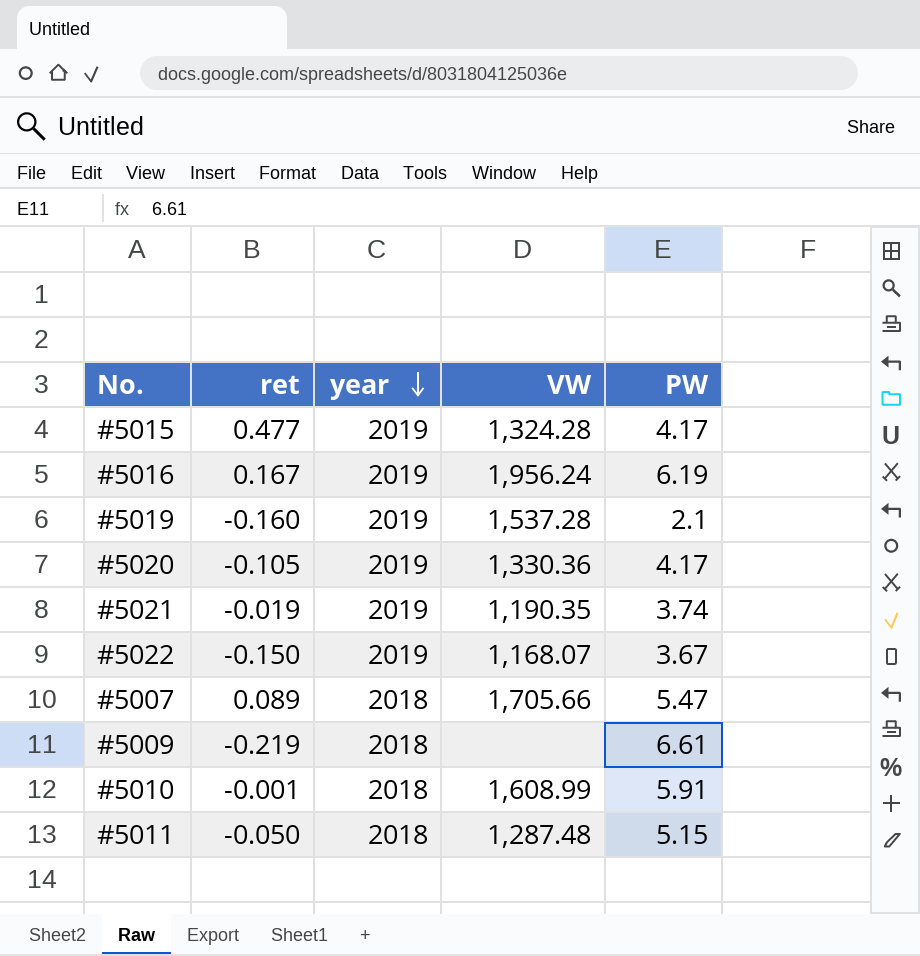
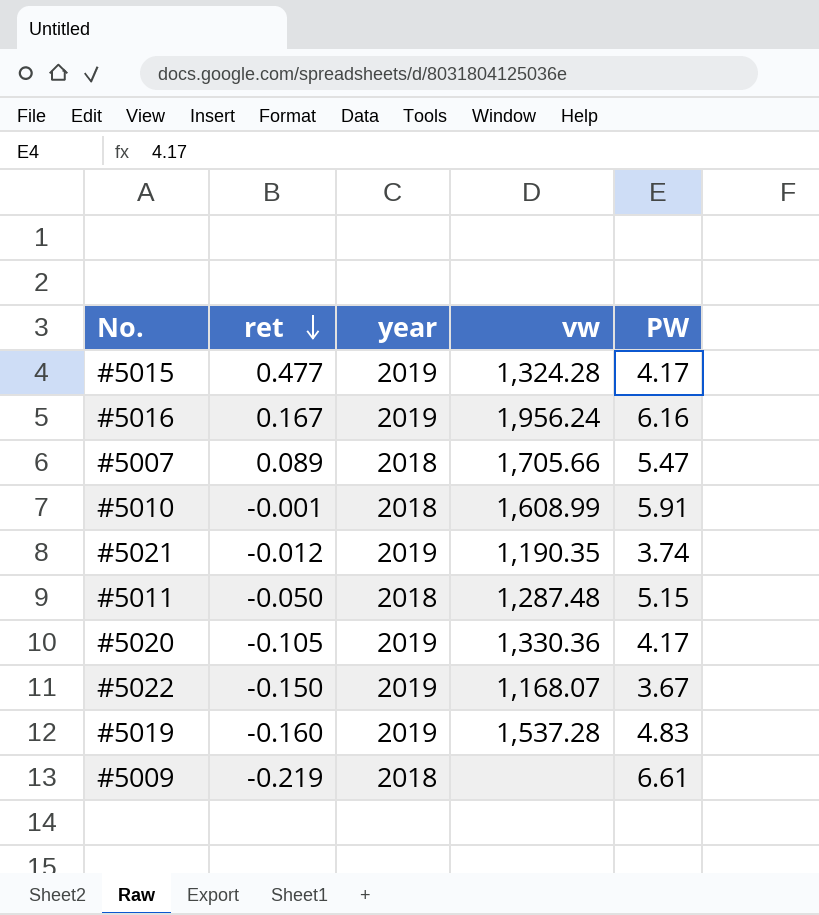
row order: year descending -> ret descending
column name: VW -> vw
#5016 | PW: 6.19 -> 6.16
#5021 | ret: -0.019 -> -0.012
#5019 | PW: 2.1 -> 4.83

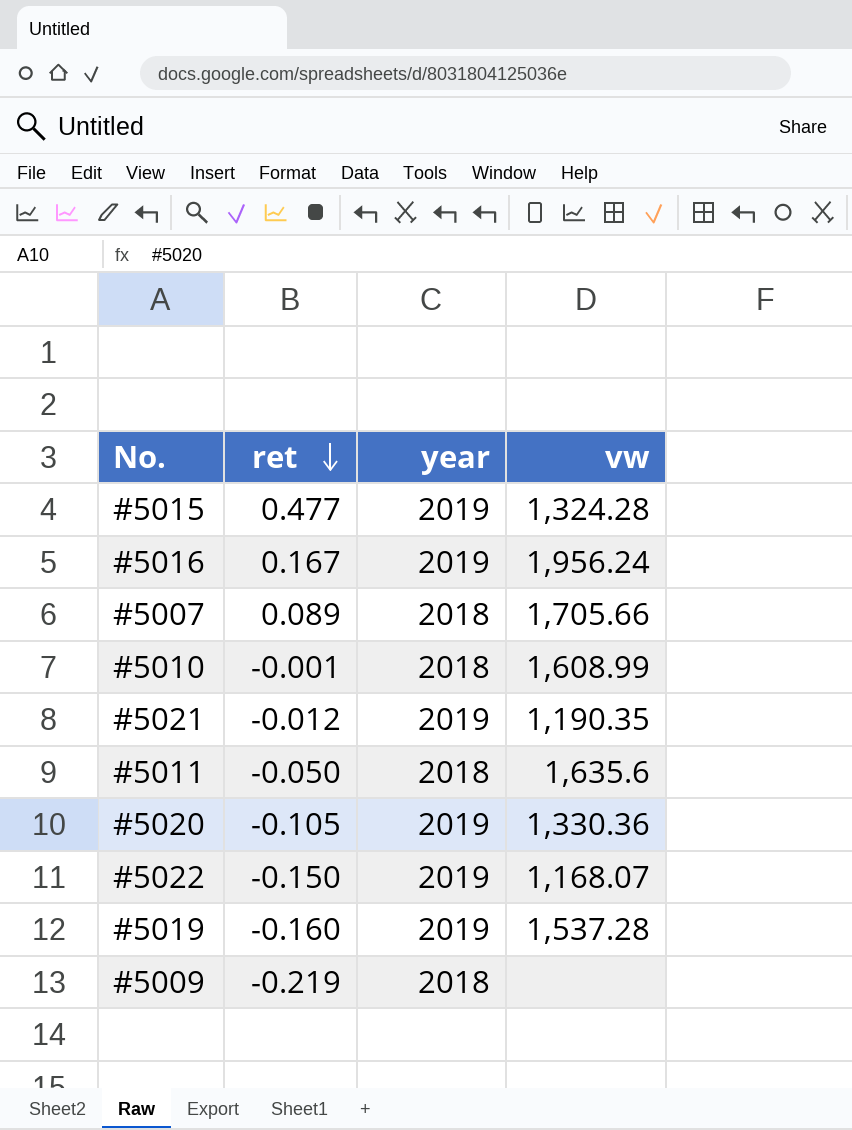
column PW | position: 5 -> none
#5011 | vw: 1,287.48 -> 1,635.6

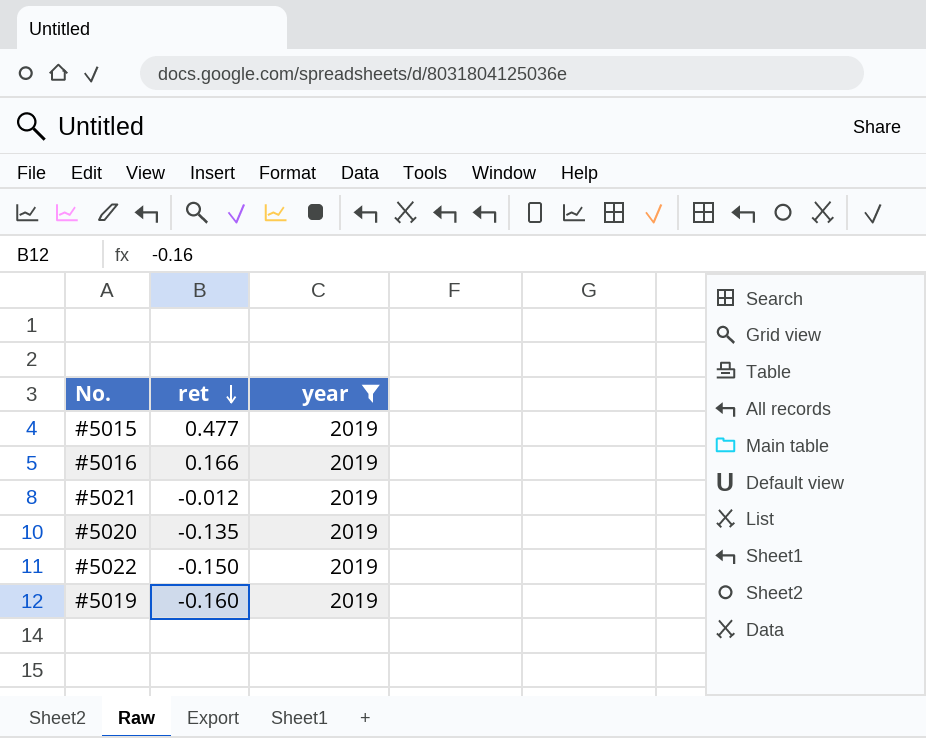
filter: none -> year = 2019
column vw | position: 4 -> none
#5016 | ret: 0.167 -> 0.166
#5020 | ret: -0.105 -> -0.135

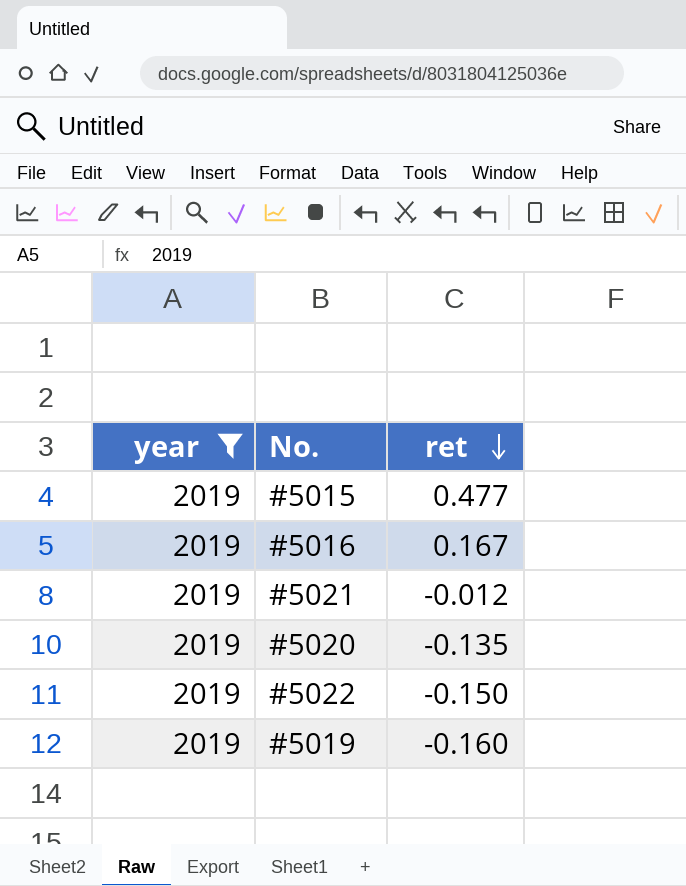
column year | position: 3 -> 1
#5016 | ret: 0.166 -> 0.167

